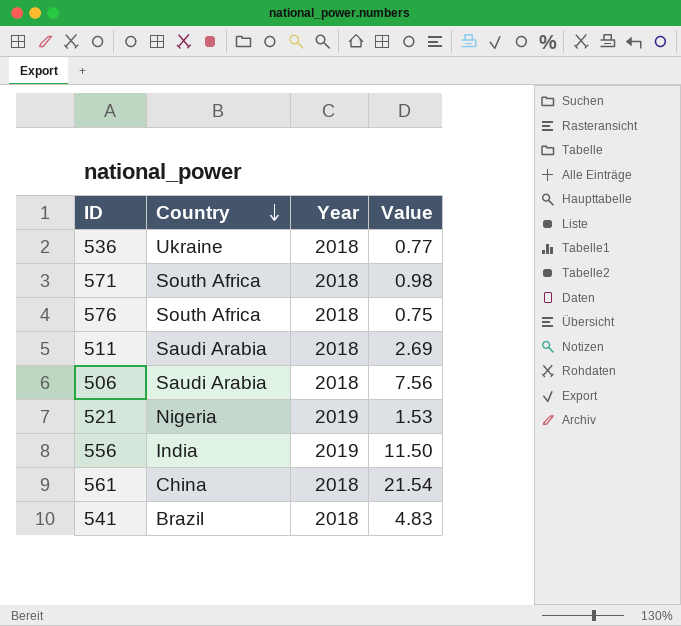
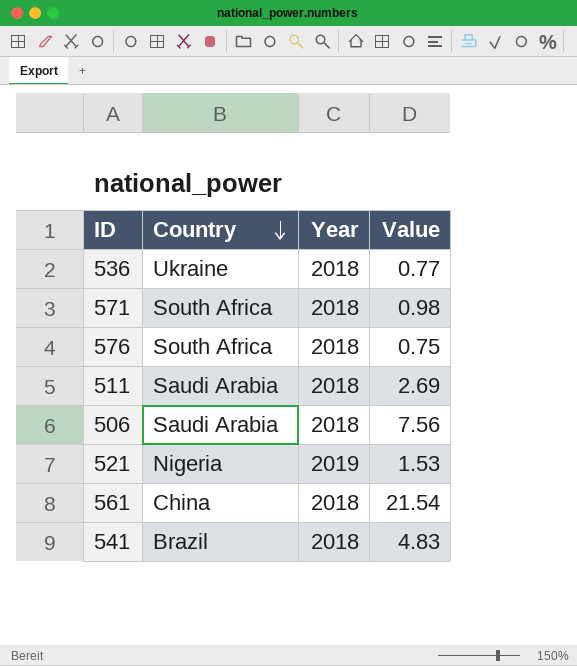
row 556: India | 2019 | 11.50 -> none

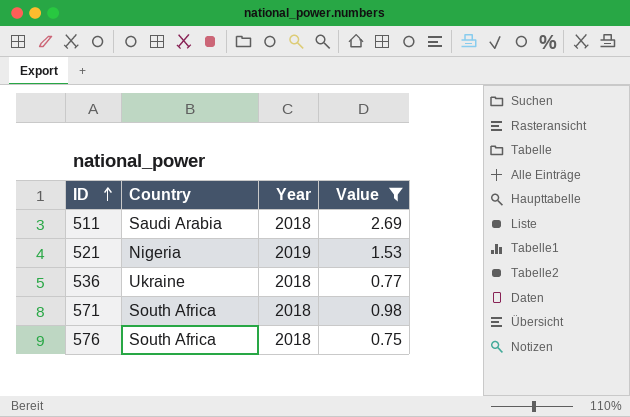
filter: none -> Value <= 2.69
row order: Country descending -> ID ascending

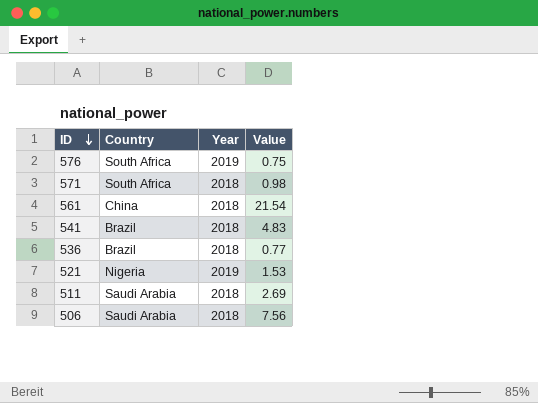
filter: Value <= 2.69 -> none
row order: ID ascending -> ID descending
576 | Year: 2018 -> 2019
536 | Country: Ukraine -> Brazil

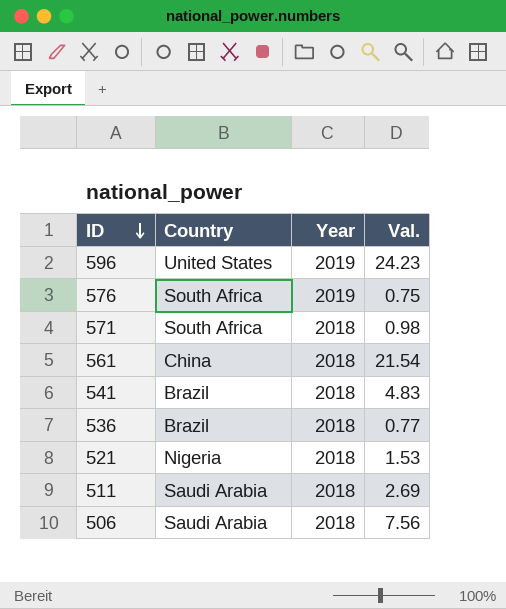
column name: Value -> Val.
row 596: none -> United States | 2019 | 24.23
521 | Year: 2019 -> 2018

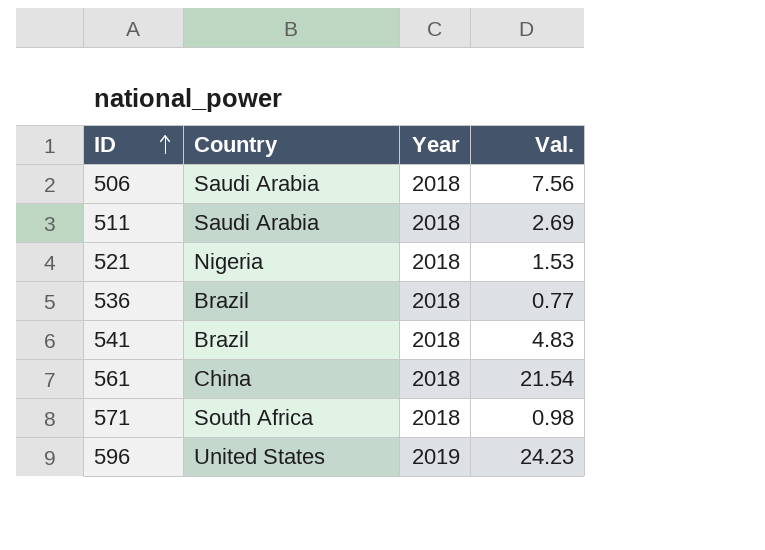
row order: ID descending -> ID ascending
row 576: South Africa | 2019 | 0.75 -> none

